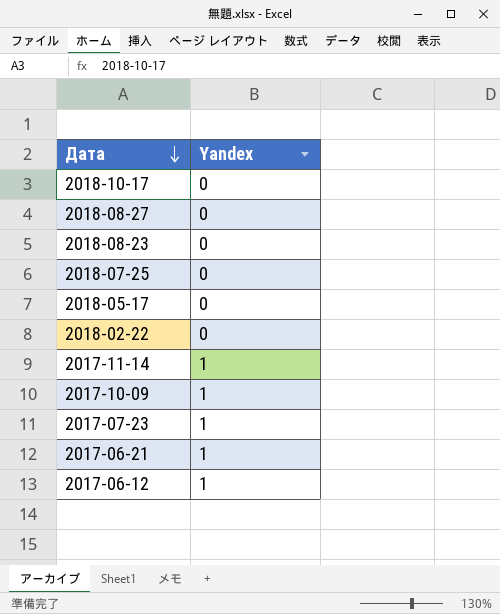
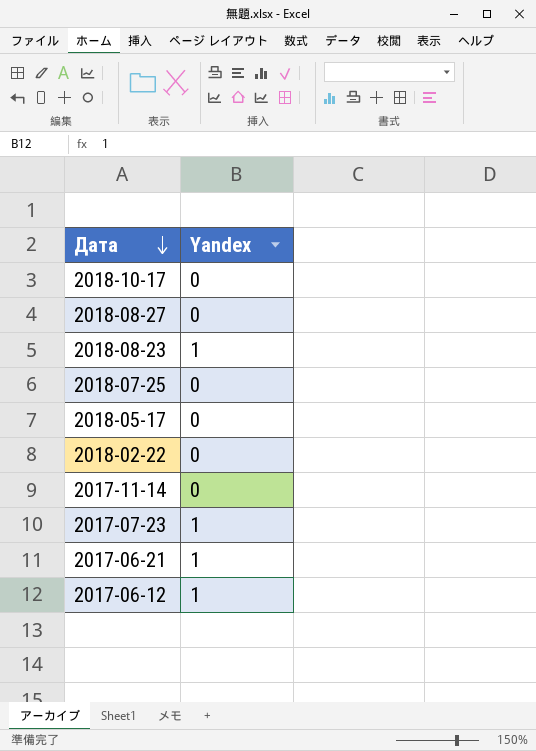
row 2017-10-09: 1 -> none
2018-08-23 | Yandex: 0 -> 1
2017-11-14 | Yandex: 1 -> 0

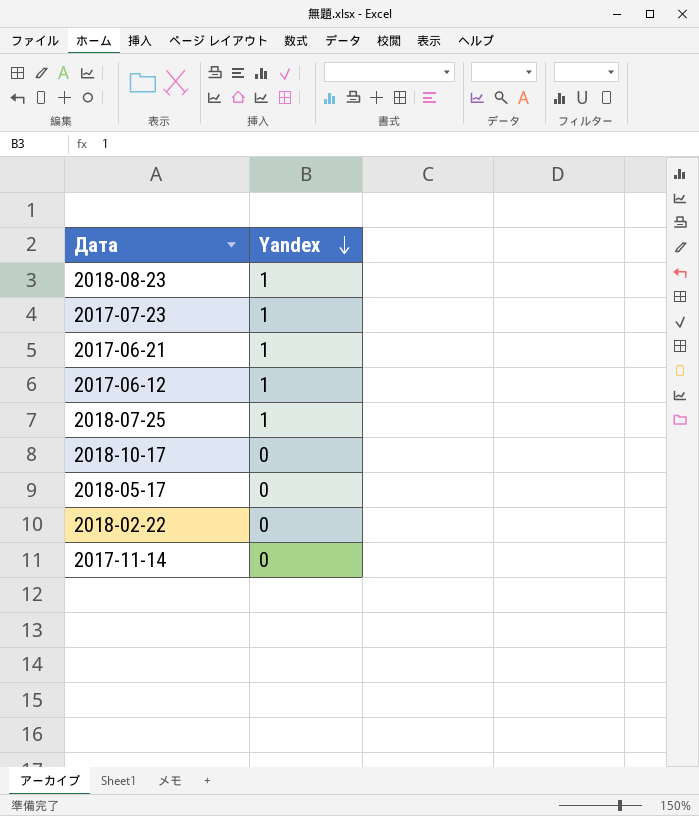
row order: Дата descending -> Yandex descending
row 2018-08-27: 0 -> none
2018-07-25 | Yandex: 0 -> 1

